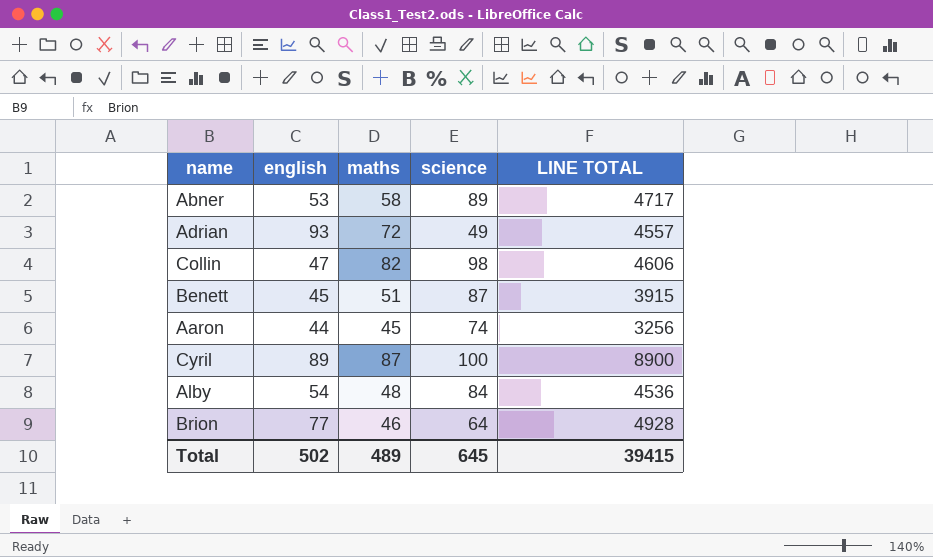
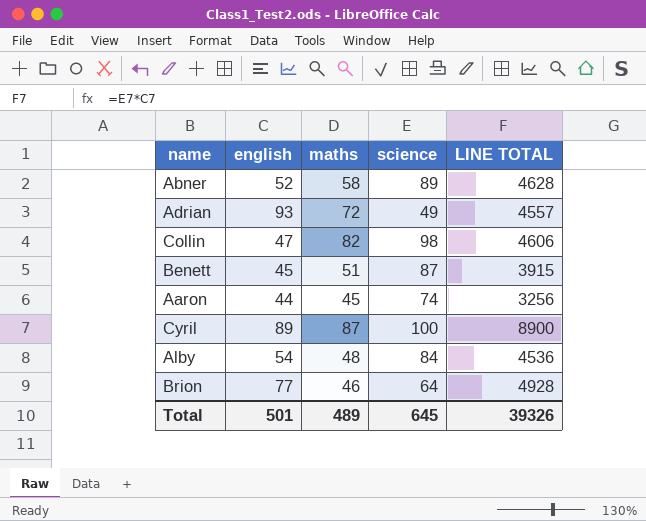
Abner | english: 53 -> 52
Abner | LINE TOTAL: 4717 -> 4628
Total | english: 502 -> 501
Total | LINE TOTAL: 39415 -> 39326

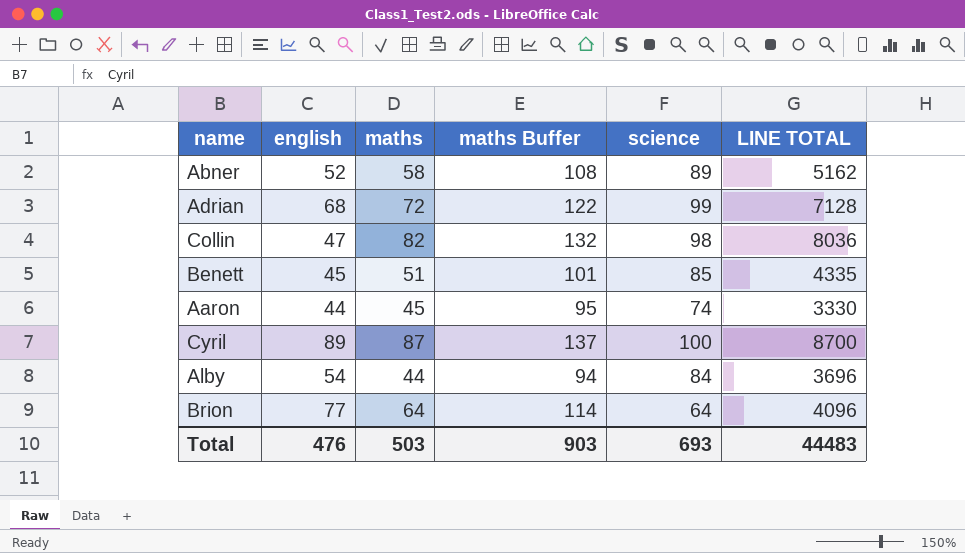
column maths Buffer | formula: none -> [maths] + 50
column LINE TOTAL | formula: [english] * [science] -> [maths] * [science]
Adrian | english: 93 -> 68
Adrian | science: 49 -> 99
Benett | science: 87 -> 85
Alby | maths: 48 -> 44
Brion | maths: 46 -> 64
Total | english: 501 -> 476
Total | maths: 489 -> 503
Total | science: 645 -> 693
Total | LINE TOTAL: 39326 -> 44483

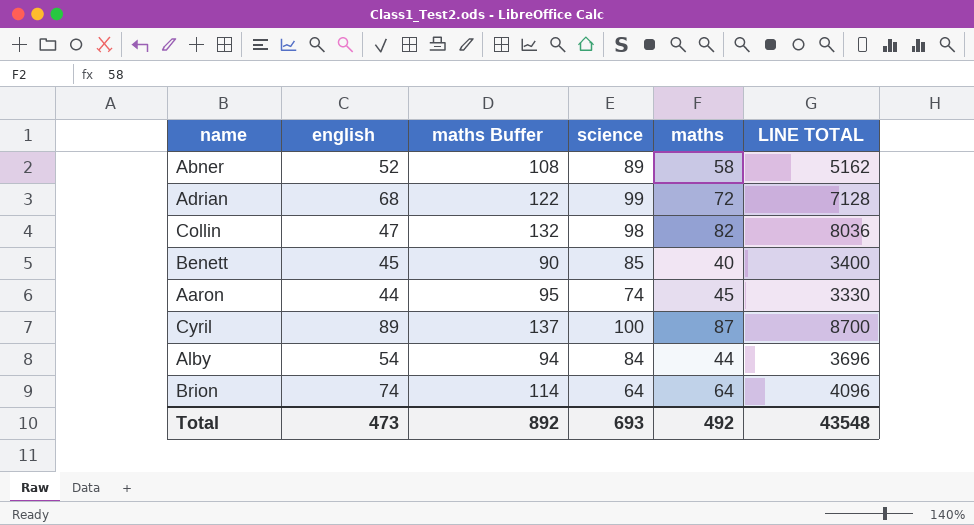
column maths | position: 3 -> 5
Benett | maths Buffer: 101 -> 90
Benett | maths: 51 -> 40
Benett | LINE TOTAL: 4335 -> 3400
Brion | english: 77 -> 74
Total | english: 476 -> 473
Total | maths Buffer: 903 -> 892
Total | maths: 503 -> 492
Total | LINE TOTAL: 44483 -> 43548

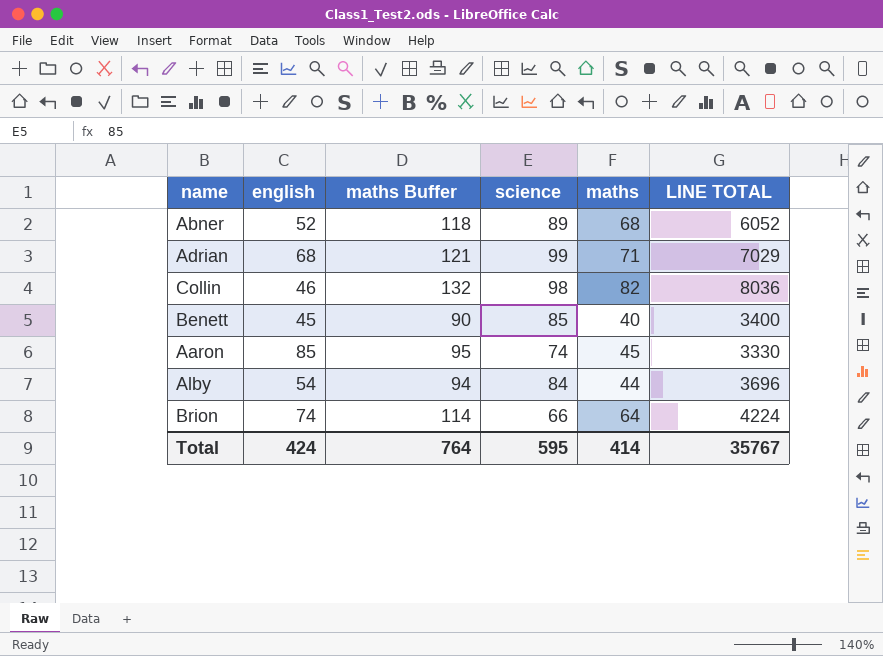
row Cyril: 89 | 137 | 100 | 87 | 8700 -> none
Abner | maths Buffer: 108 -> 118
Abner | maths: 58 -> 68
Abner | LINE TOTAL: 5162 -> 6052
Adrian | maths Buffer: 122 -> 121
Adrian | maths: 72 -> 71
Adrian | LINE TOTAL: 7128 -> 7029
Collin | english: 47 -> 46
Aaron | english: 44 -> 85
Brion | science: 64 -> 66
Brion | LINE TOTAL: 4096 -> 4224
Total | english: 473 -> 424
Total | maths Buffer: 892 -> 764
Total | science: 693 -> 595
Total | maths: 492 -> 414
Total | LINE TOTAL: 43548 -> 35767

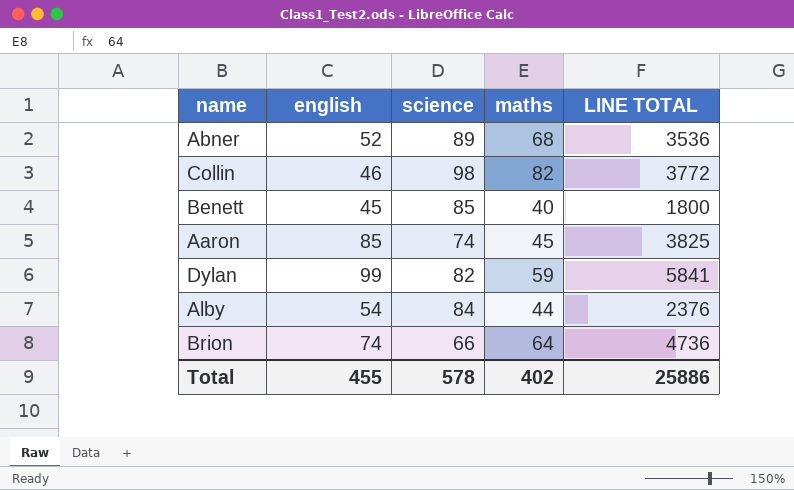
column maths Buffer | formula: [maths] + 50 -> none
column LINE TOTAL | formula: [science] * [maths] -> [english] * [maths]
row Adrian: 68 | 121 | 99 | 71 | 7029 -> none
row Dylan: none -> 99 | 82 | 59 | 5841
Total | english: 424 -> 455
Total | science: 595 -> 578
Total | maths: 414 -> 402
Total | LINE TOTAL: 35767 -> 25886

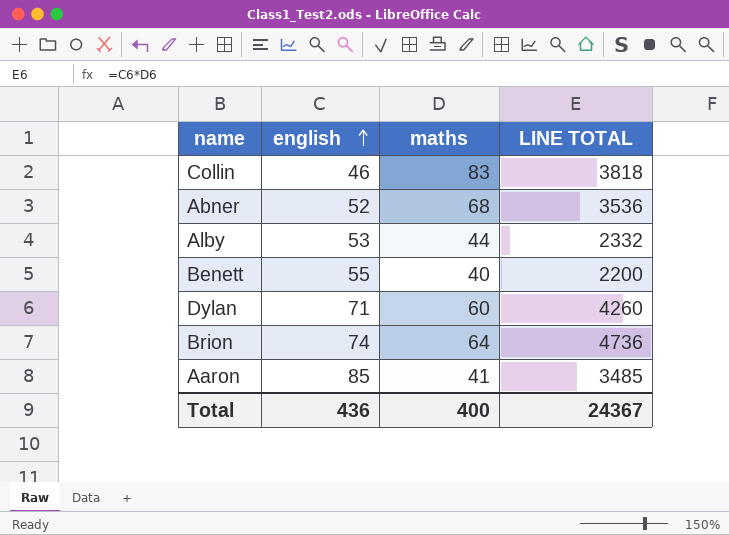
row order: none -> english ascending
column science | position: 3 -> none
Collin | maths: 82 -> 83
Collin | LINE TOTAL: 3772 -> 3818
Alby | english: 54 -> 53
Alby | LINE TOTAL: 2376 -> 2332
Benett | english: 45 -> 55
Benett | LINE TOTAL: 1800 -> 2200
Dylan | english: 99 -> 71
Dylan | maths: 59 -> 60
Dylan | LINE TOTAL: 5841 -> 4260
Aaron | maths: 45 -> 41
Aaron | LINE TOTAL: 3825 -> 3485
Total | english: 455 -> 436
Total | maths: 402 -> 400
Total | LINE TOTAL: 25886 -> 24367

